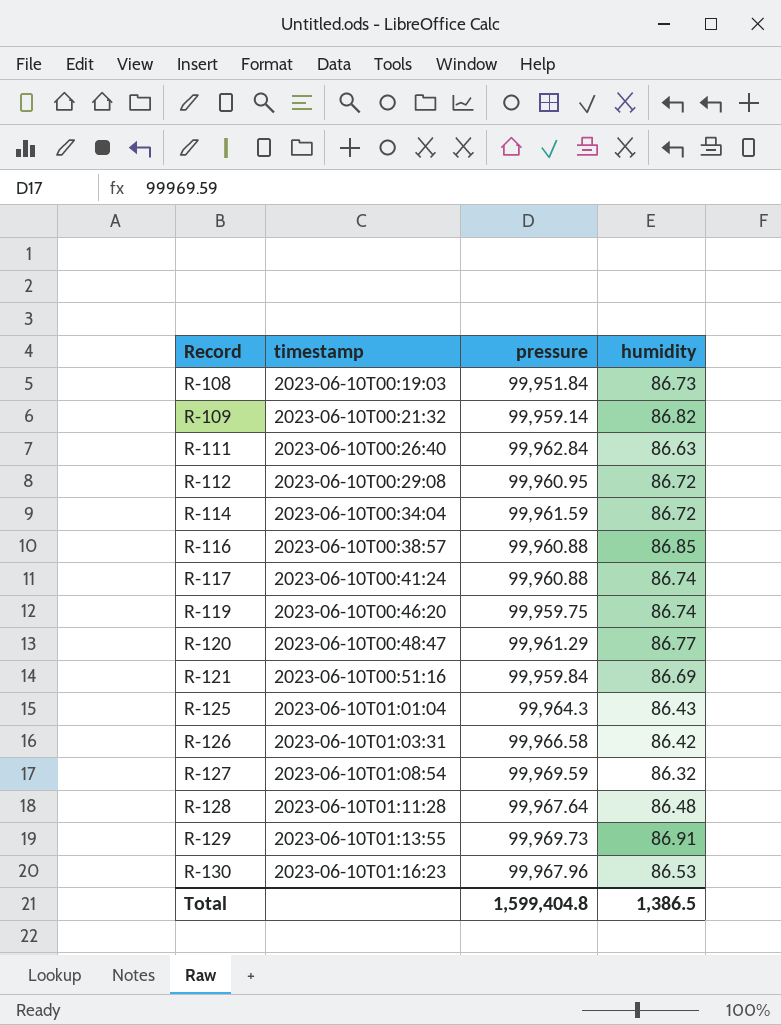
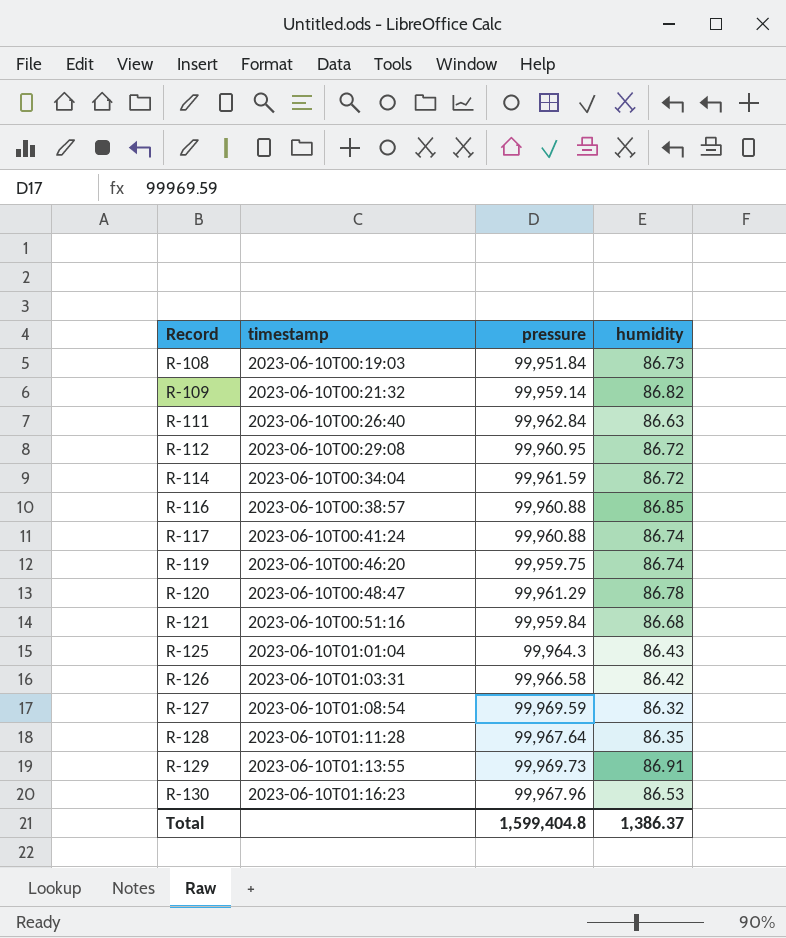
R-120 | humidity: 86.77 -> 86.78
R-121 | humidity: 86.69 -> 86.68
R-128 | humidity: 86.48 -> 86.35
Total | humidity: 1,386.5 -> 1,386.37

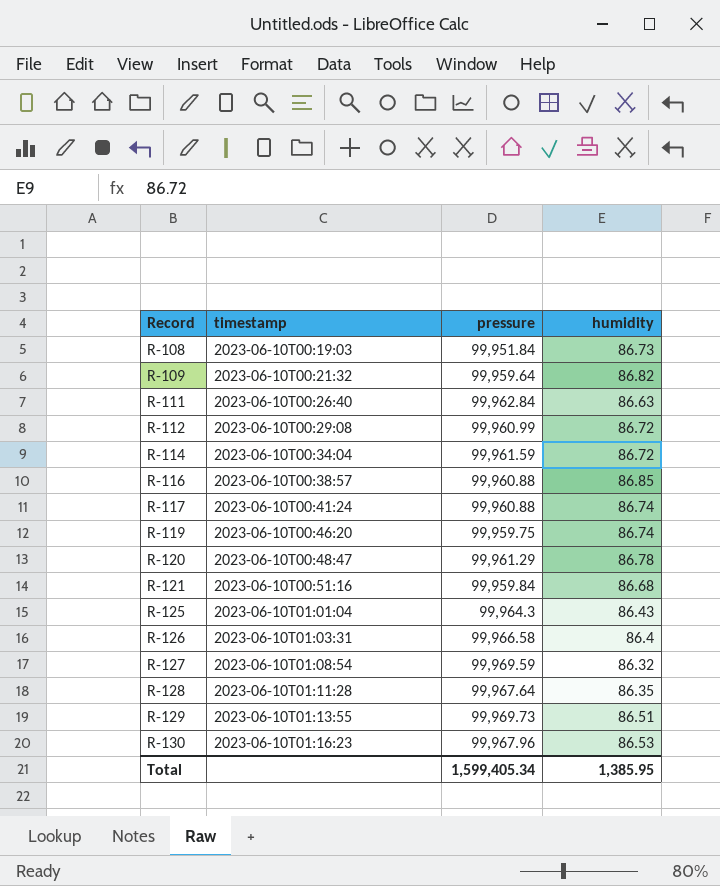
R-109 | pressure: 99,959.14 -> 99,959.64
R-112 | pressure: 99,960.95 -> 99,960.99
R-126 | humidity: 86.42 -> 86.4
R-129 | humidity: 86.91 -> 86.51
Total | pressure: 1,599,404.8 -> 1,599,405.34
Total | humidity: 1,386.37 -> 1,385.95

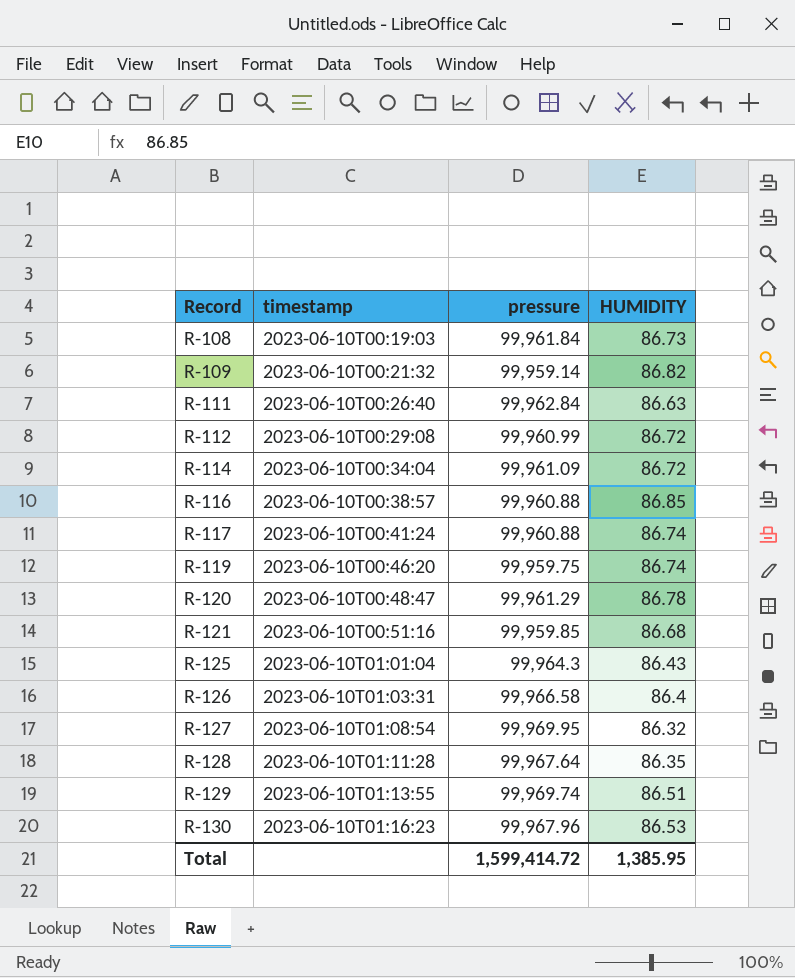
column name: humidity -> HUMIDITY
R-108 | pressure: 99,951.84 -> 99,961.84
R-109 | pressure: 99,959.64 -> 99,959.14
R-114 | pressure: 99,961.59 -> 99,961.09
R-121 | pressure: 99,959.84 -> 99,959.85
R-127 | pressure: 99,969.59 -> 99,969.95
R-129 | pressure: 99,969.73 -> 99,969.74
Total | pressure: 1,599,405.34 -> 1,599,414.72

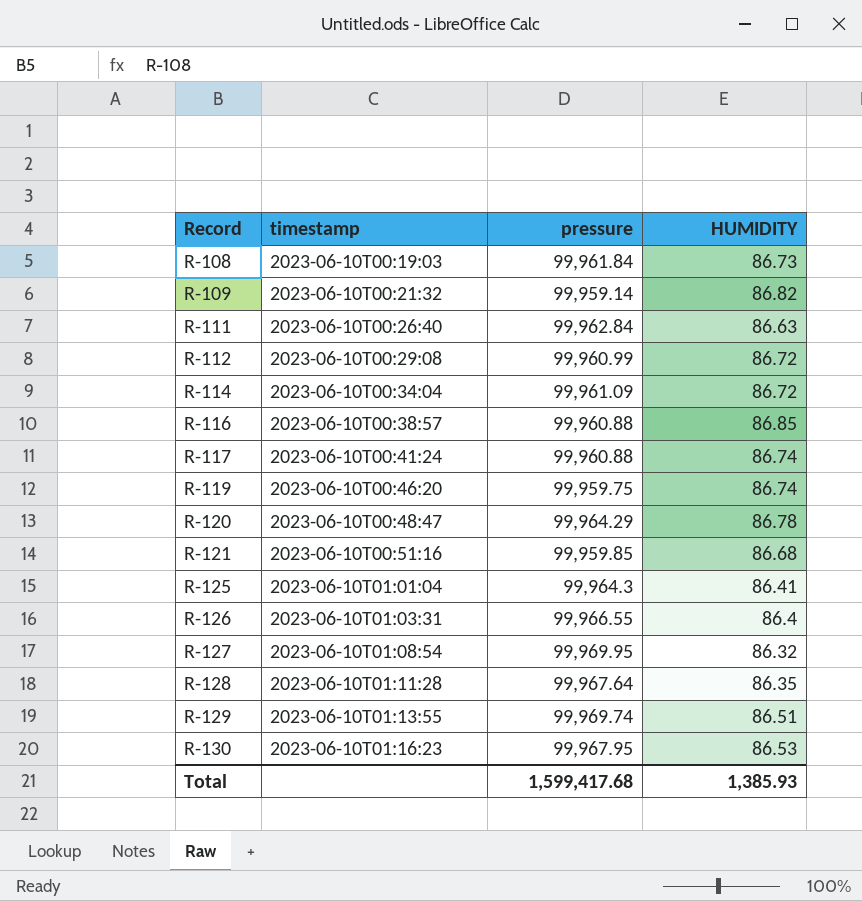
R-120 | pressure: 99,961.29 -> 99,964.29
R-125 | HUMIDITY: 86.43 -> 86.41
R-126 | pressure: 99,966.58 -> 99,966.55
R-130 | pressure: 99,967.96 -> 99,967.95
Total | pressure: 1,599,414.72 -> 1,599,417.68
Total | HUMIDITY: 1,385.95 -> 1,385.93

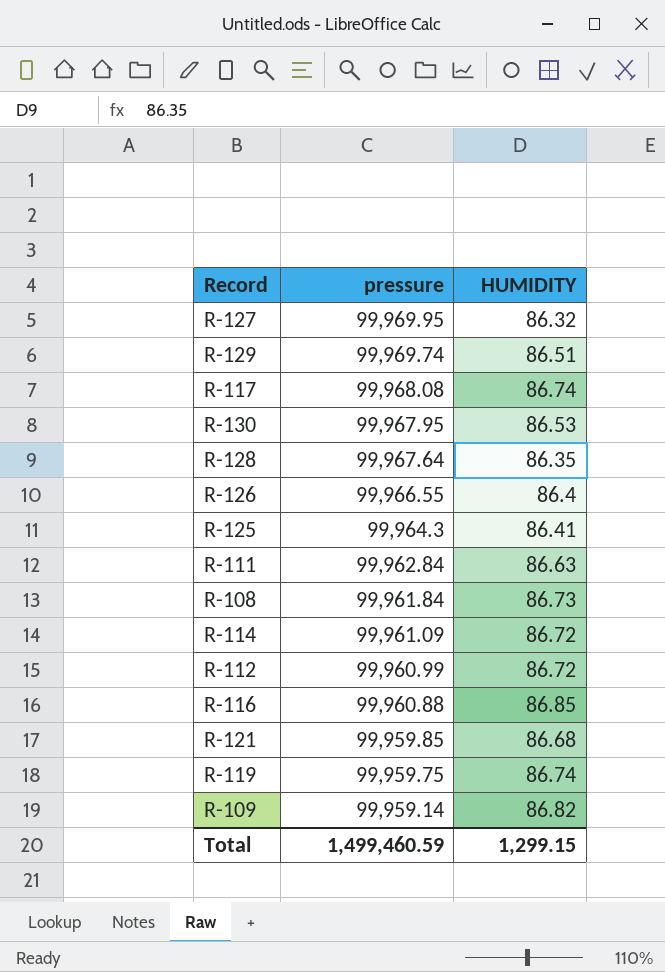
row order: Record ascending -> pressure descending
column timestamp | position: 2 -> none
row R-120: 2023-06-10T00:48:47 | 99,964.29 | 86.78 -> none
R-117 | pressure: 99,960.88 -> 99,968.08
Total | pressure: 1,599,417.68 -> 1,499,460.59
Total | HUMIDITY: 1,385.93 -> 1,299.15

